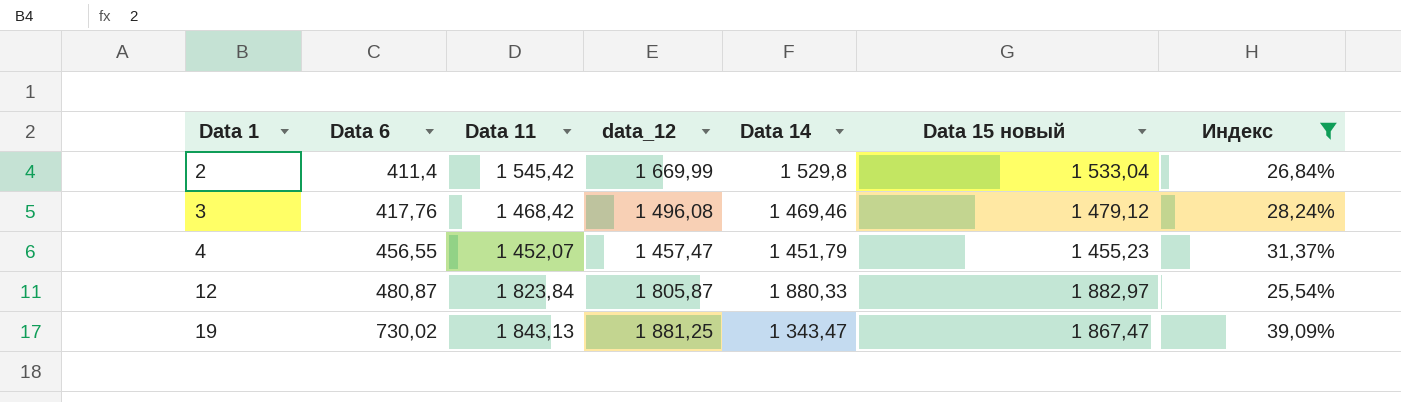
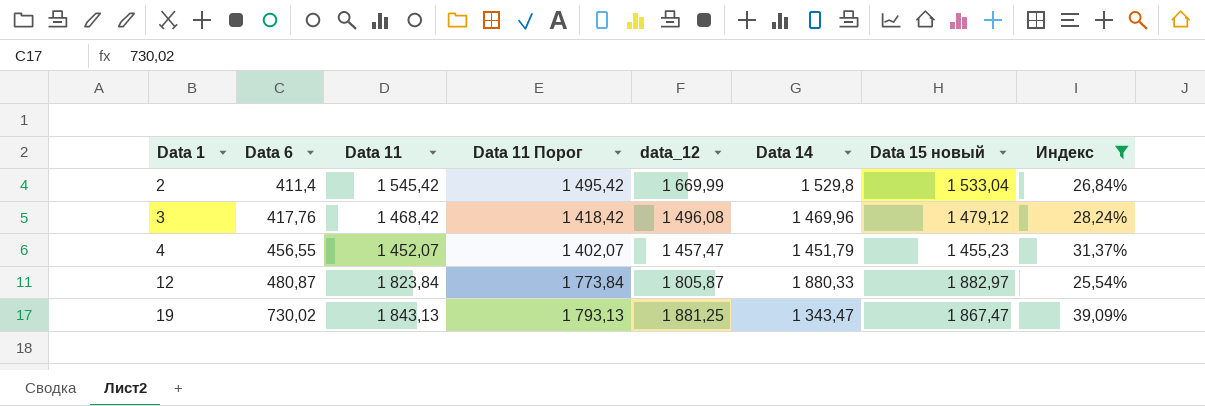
column Data 11 Порог | formula: none -> [Data 11] - 50
3 | Data 14: 1 469,46 -> 1 469,96

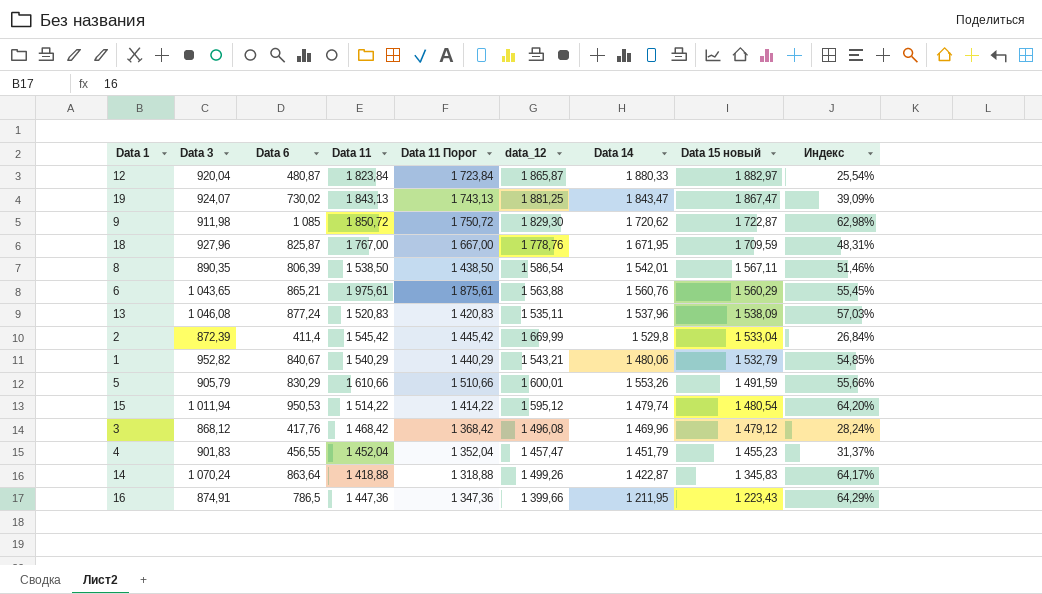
filter: Индекс <= 39,09% -> none
row order: Data 1 ascending -> Data 15 новый descending
column Data 3 | position: none -> 2
column Data 11 Порог | formula: [Data 11] - 50 -> [Data 11] - 100
12 | data_12: 1 805,87 -> 1 865,87
19 | Data 14: 1 343,47 -> 1 843,47
4 | Data 11: 1 452,07 -> 1 452,04

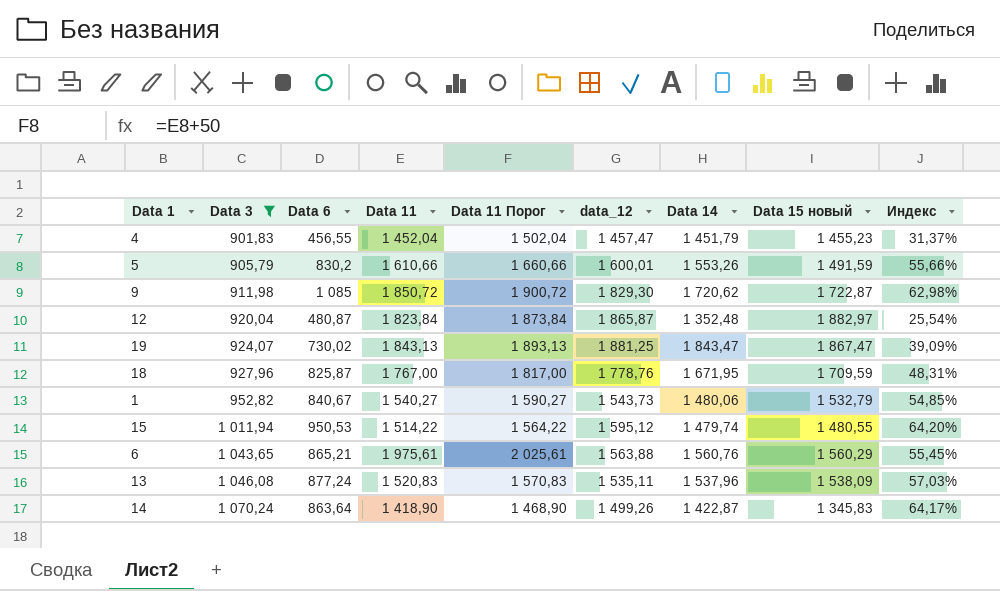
filter: none -> Data 3 >= 901,83
row order: Data 15 новый descending -> Data 3 ascending
column Data 11 Порог | formula: [Data 11] - 100 -> [Data 11] + 50
5 | Data 6: 830,29 -> 830,2
12 | Data 14: 1 880,33 -> 1 352,48
1 | Data 11: 1 540,29 -> 1 540,27
1 | data_12: 1 543,21 -> 1 543,73
15 | Data 15 новый: 1 480,54 -> 1 480,55
14 | Data 11: 1 418,88 -> 1 418,90

